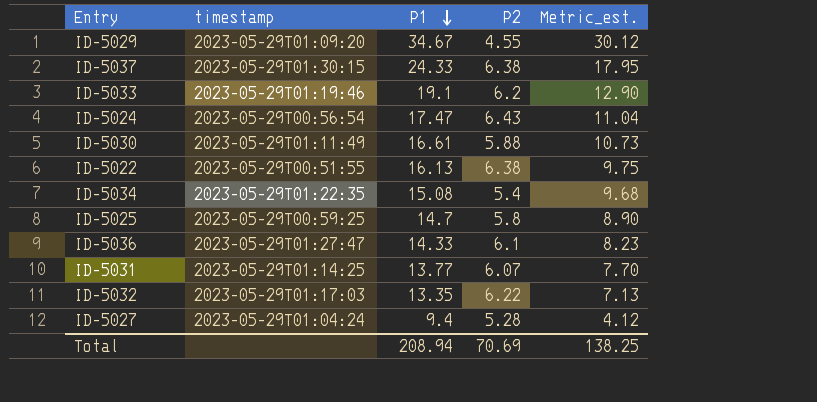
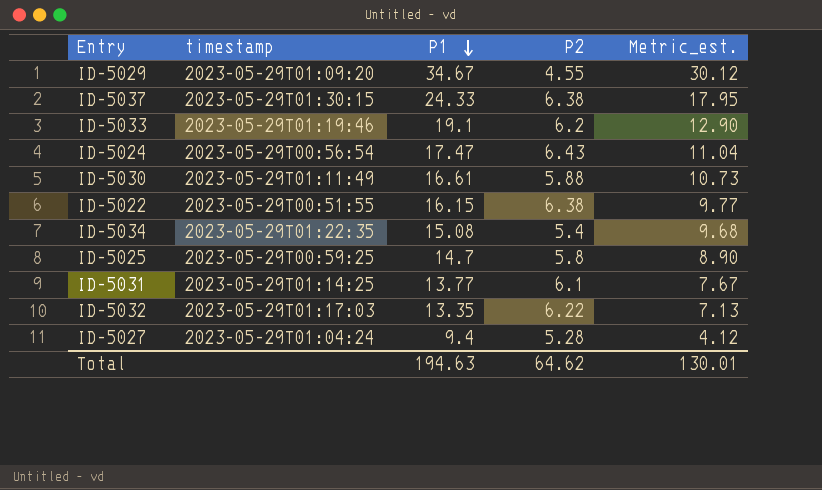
row ID-5036: 2023-05-29T01:27:47 | 14.33 | 6.1 | 8.23 -> none
ID-5022 | P1: 16.13 -> 16.15
ID-5022 | Metric_est.: 9.75 -> 9.77
ID-5031 | P2: 6.07 -> 6.1
ID-5031 | Metric_est.: 7.70 -> 7.67
Total | P1: 208.94 -> 194.63
Total | P2: 70.69 -> 64.62
Total | Metric_est.: 138.25 -> 130.01

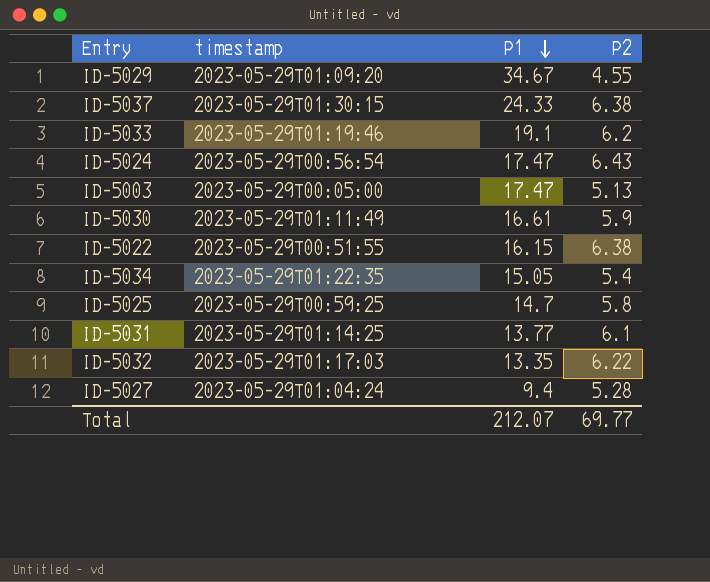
column Metric_est. | formula: [P1] - [P2] -> none
row ID-5003: none -> 2023-05-29T00:05:00 | 17.47 | 5.13
ID-5030 | P2: 5.88 -> 5.9
ID-5034 | P1: 15.08 -> 15.05
Total | P1: 194.63 -> 212.07
Total | P2: 64.62 -> 69.77

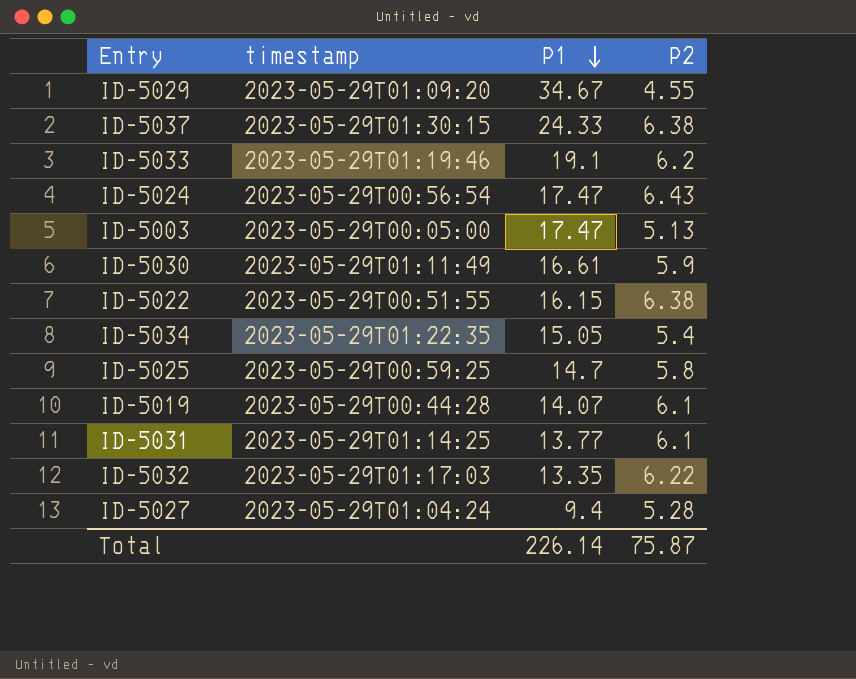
row ID-5019: none -> 2023-05-29T00:44:28 | 14.07 | 6.1
Total | P1: 212.07 -> 226.14
Total | P2: 69.77 -> 75.87

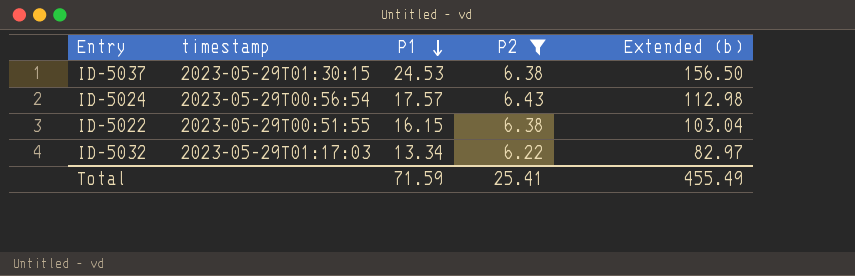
filter: none -> P2 >= 6.22
column Extended (b) | formula: none -> [P1] * [P2]
ID-5037 | P1: 24.33 -> 24.53
ID-5024 | P1: 17.47 -> 17.57
ID-5032 | P1: 13.35 -> 13.34
Total | P1: 226.14 -> 71.59
Total | P2: 75.87 -> 25.41

